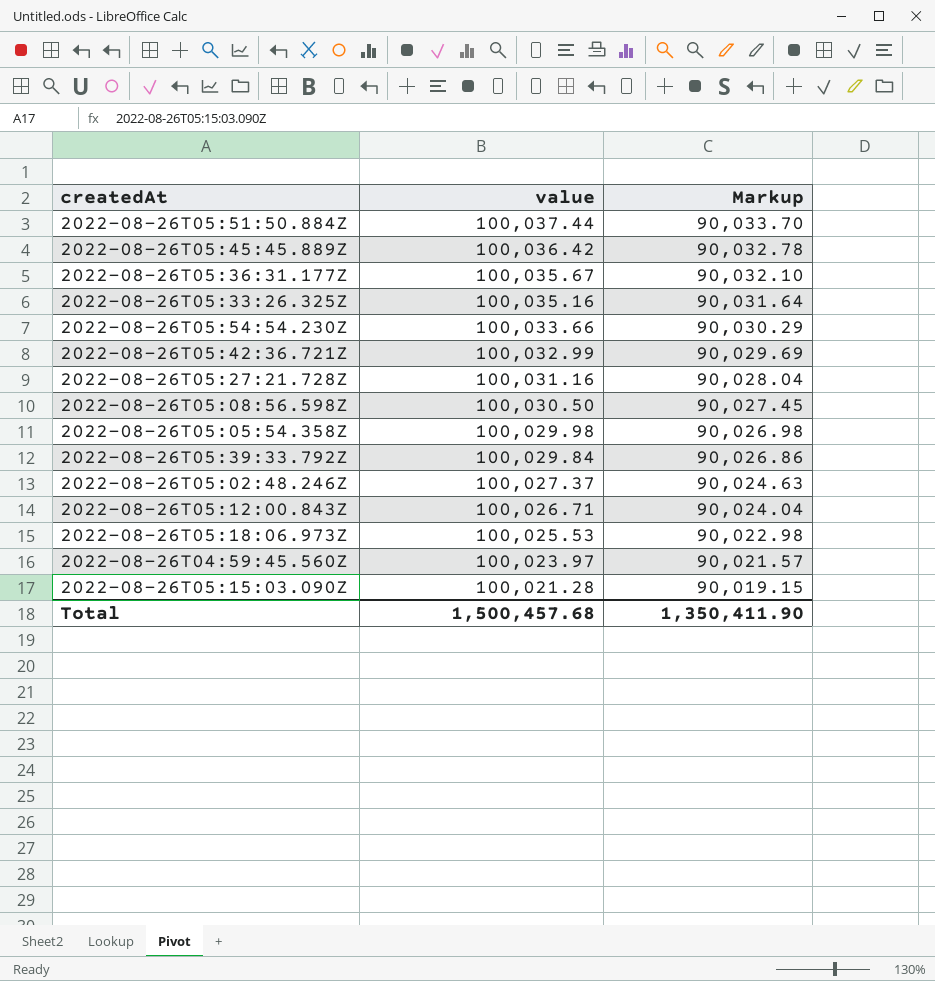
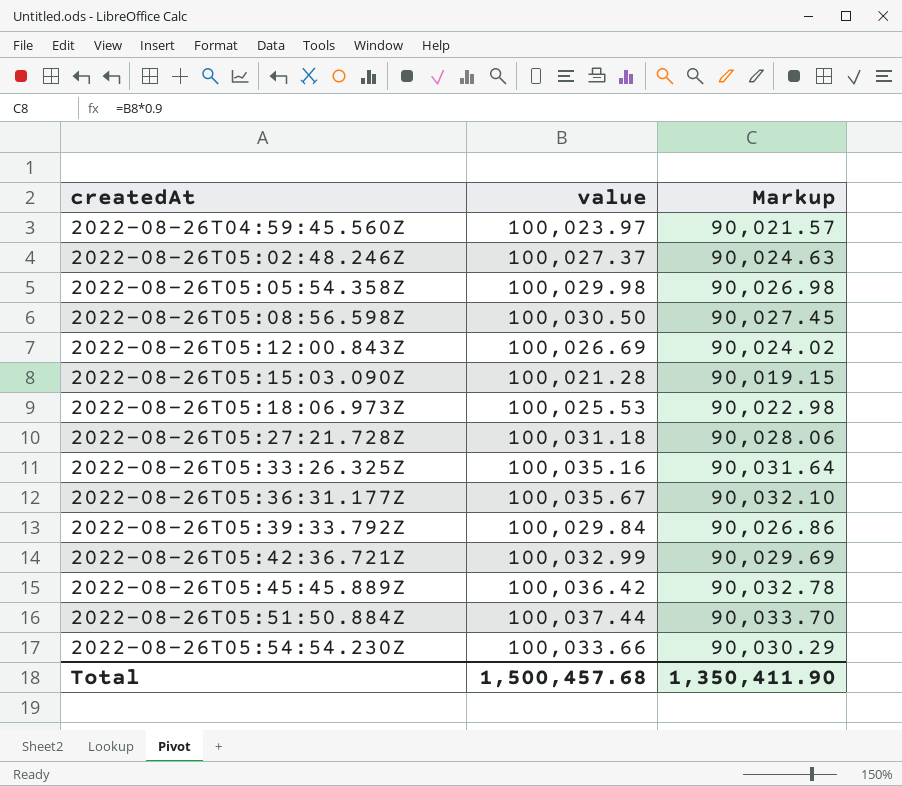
row order: value descending -> createdAt ascending
2022-08-26T05:12:00.843Z | value: 100,026.71 -> 100,026.69
2022-08-26T05:12:00.843Z | Markup: 90,024.04 -> 90,024.02
2022-08-26T05:27:21.728Z | value: 100,031.16 -> 100,031.18
2022-08-26T05:27:21.728Z | Markup: 90,028.04 -> 90,028.06

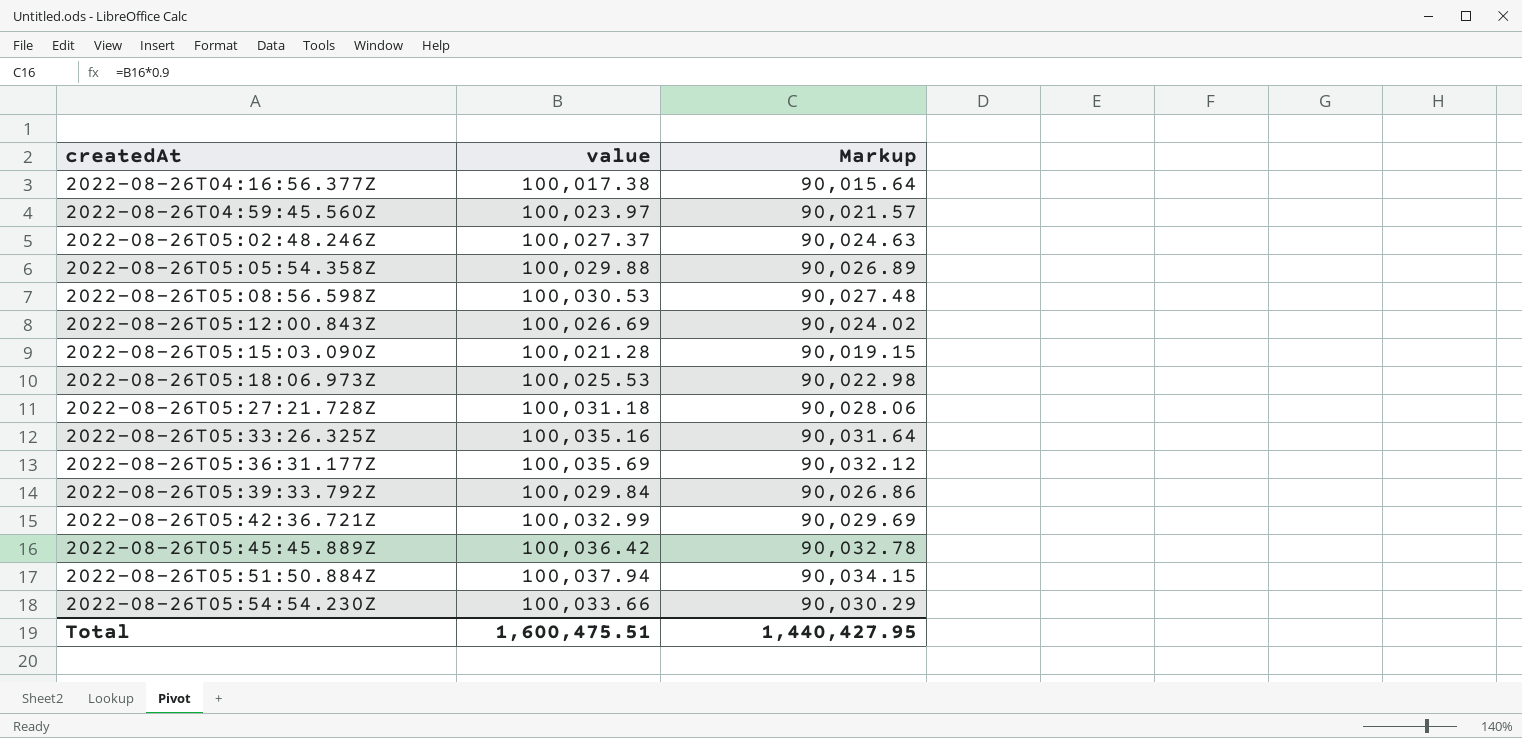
row 2022-08-26T04:16:56.377Z: none -> 100,017.38 | 90,015.64
2022-08-26T05:05:54.358Z | value: 100,029.98 -> 100,029.88
2022-08-26T05:05:54.358Z | Markup: 90,026.98 -> 90,026.89
2022-08-26T05:08:56.598Z | value: 100,030.50 -> 100,030.53
2022-08-26T05:08:56.598Z | Markup: 90,027.45 -> 90,027.48
2022-08-26T05:36:31.177Z | value: 100,035.67 -> 100,035.69
2022-08-26T05:36:31.177Z | Markup: 90,032.10 -> 90,032.12
2022-08-26T05:51:50.884Z | value: 100,037.44 -> 100,037.94
2022-08-26T05:51:50.884Z | Markup: 90,033.70 -> 90,034.15
Total | value: 1,500,457.68 -> 1,600,475.51
Total | Markup: 1,350,411.90 -> 1,440,427.95

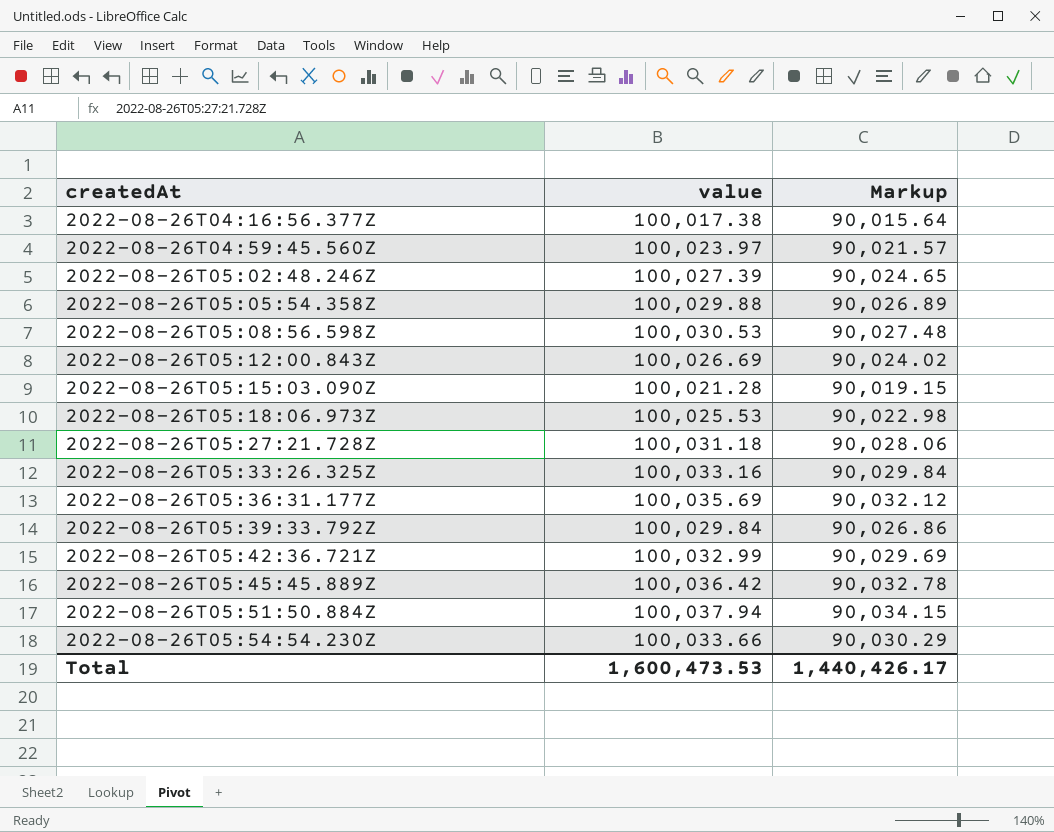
2022-08-26T05:02:48.246Z | value: 100,027.37 -> 100,027.39
2022-08-26T05:02:48.246Z | Markup: 90,024.63 -> 90,024.65
2022-08-26T05:33:26.325Z | value: 100,035.16 -> 100,033.16
2022-08-26T05:33:26.325Z | Markup: 90,031.64 -> 90,029.84
Total | value: 1,600,475.51 -> 1,600,473.53
Total | Markup: 1,440,427.95 -> 1,440,426.17

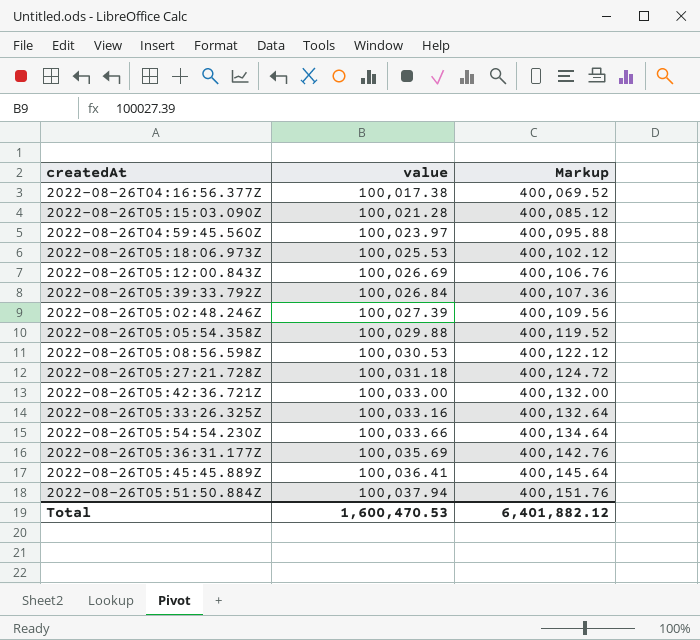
row order: createdAt ascending -> value ascending
column Markup | formula: [value] * 0.9 -> [value] * 4
2022-08-26T05:39:33.792Z | value: 100,029.84 -> 100,026.84
2022-08-26T05:42:36.721Z | value: 100,032.99 -> 100,033.00
2022-08-26T05:45:45.889Z | value: 100,036.42 -> 100,036.41
Total | value: 1,600,473.53 -> 1,600,470.53
Total | Markup: 1,440,426.17 -> 6,401,882.12

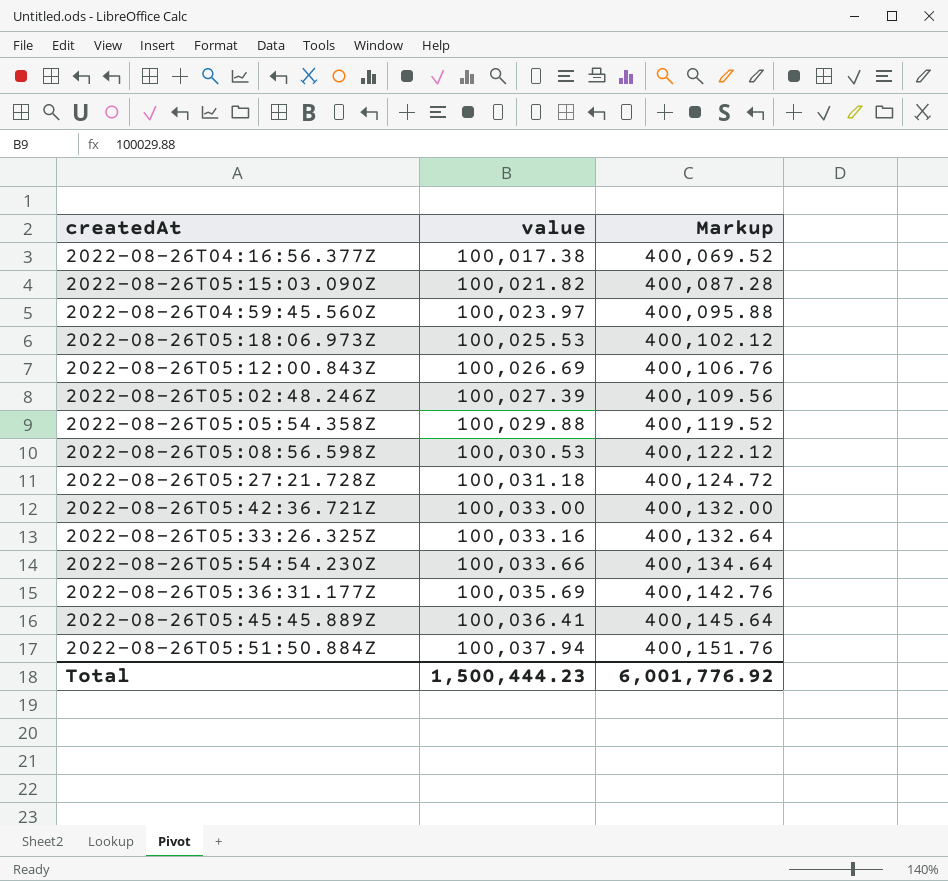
row 2022-08-26T05:39:33.792Z: 100,026.84 | 400,107.36 -> none
2022-08-26T05:15:03.090Z | value: 100,021.28 -> 100,021.82
2022-08-26T05:15:03.090Z | Markup: 400,085.12 -> 400,087.28
Total | value: 1,600,470.53 -> 1,500,444.23
Total | Markup: 6,401,882.12 -> 6,001,776.92

